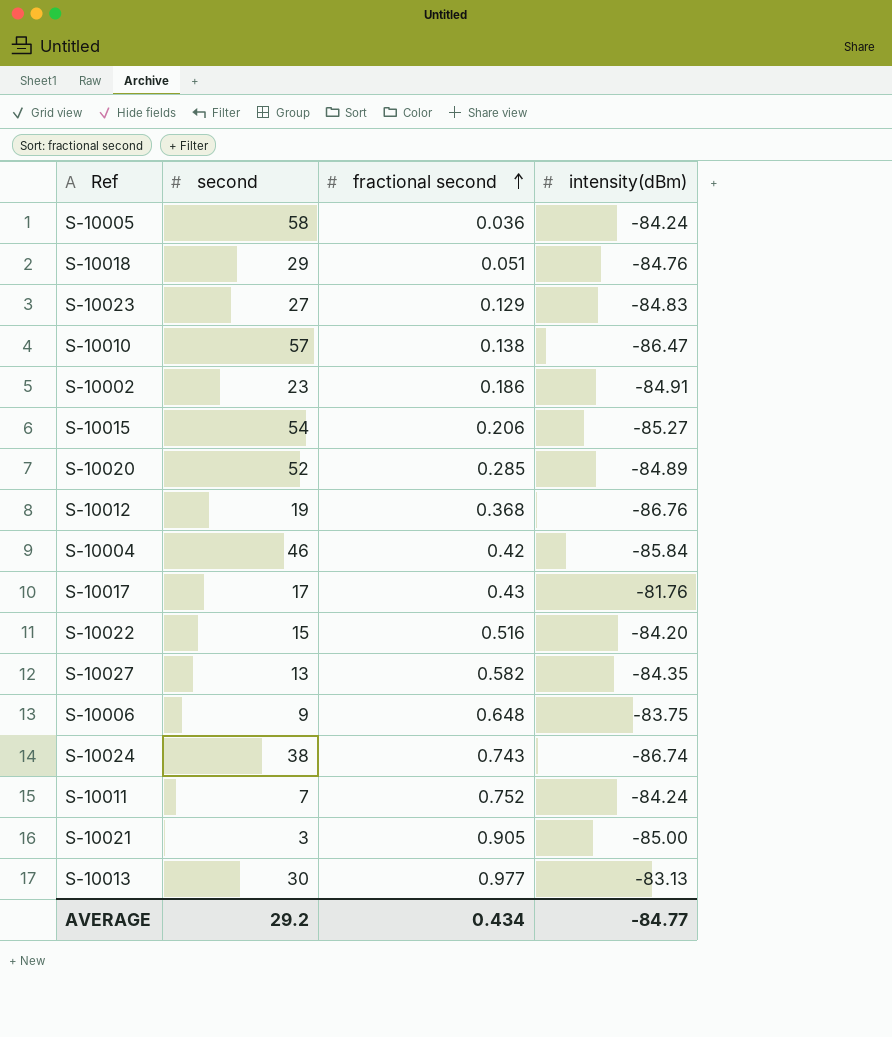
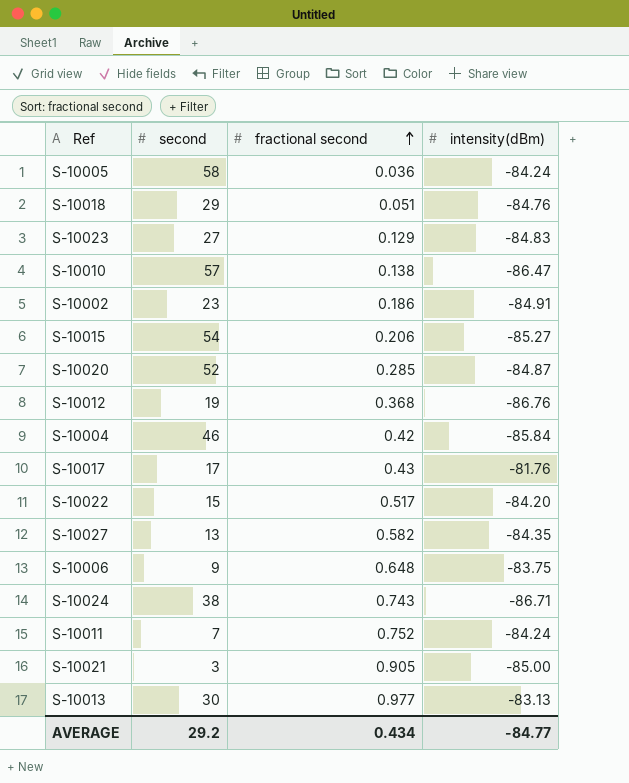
S-10020 | intensity(dBm): -84.89 -> -84.87
S-10022 | fractional second: 0.516 -> 0.517
S-10024 | intensity(dBm): -86.74 -> -86.71

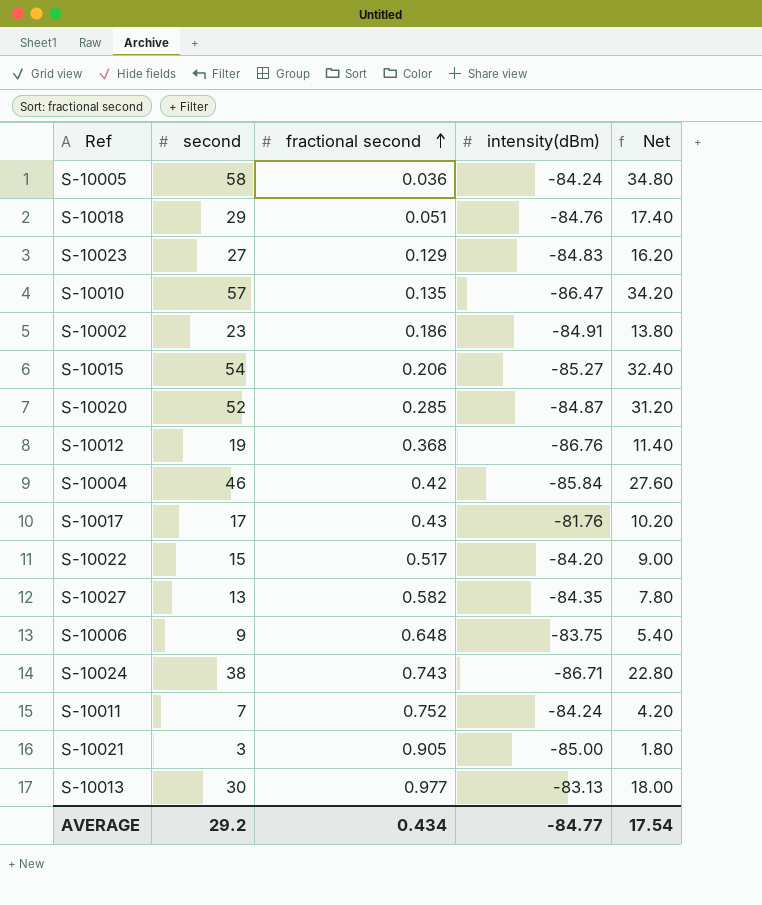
column Net | formula: none -> [second] * 0.6
S-10010 | fractional second: 0.138 -> 0.135

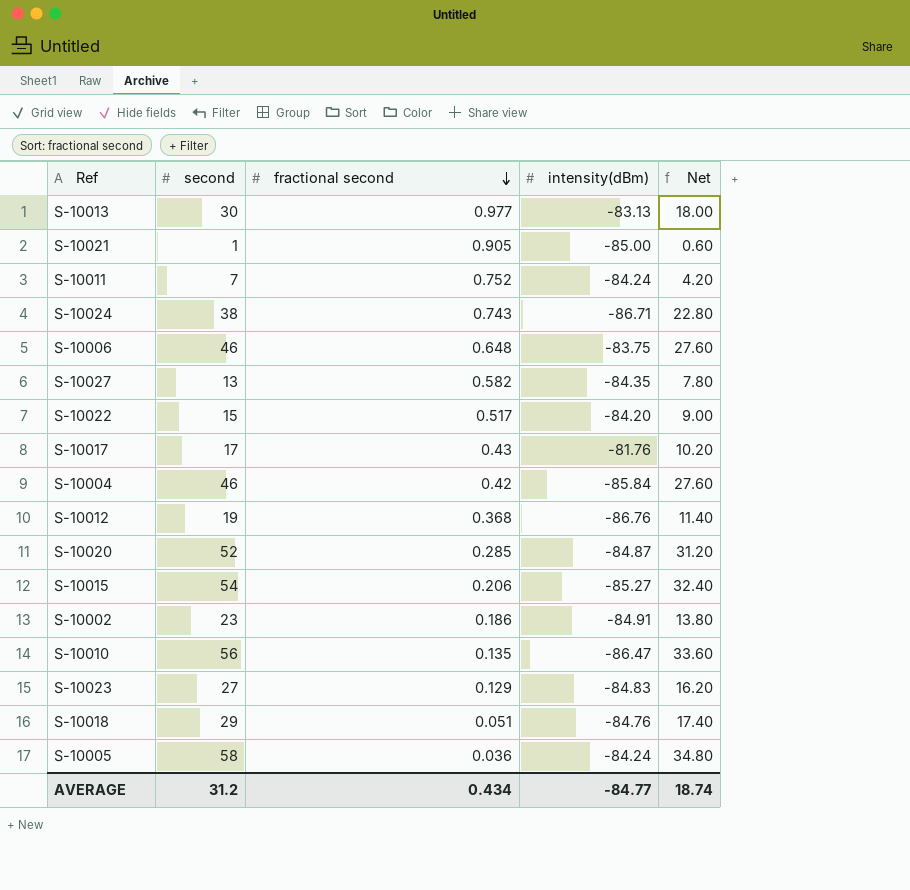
row order: fractional second ascending -> fractional second descending
S-10021 | second: 3 -> 1
S-10021 | Net: 1.80 -> 0.60
S-10006 | second: 9 -> 46
S-10006 | Net: 5.40 -> 27.60
S-10010 | second: 57 -> 56
S-10010 | Net: 34.20 -> 33.60
AVERAGE | second: 29.2 -> 31.2
AVERAGE | Net: 17.54 -> 18.74

